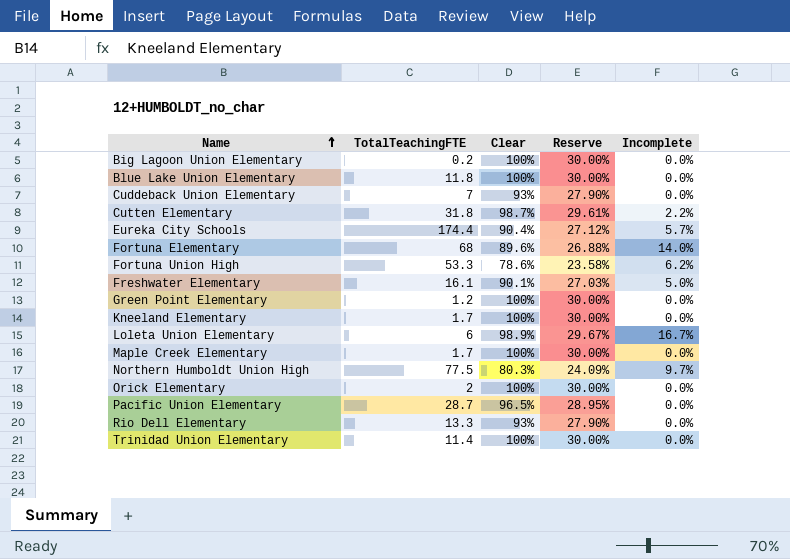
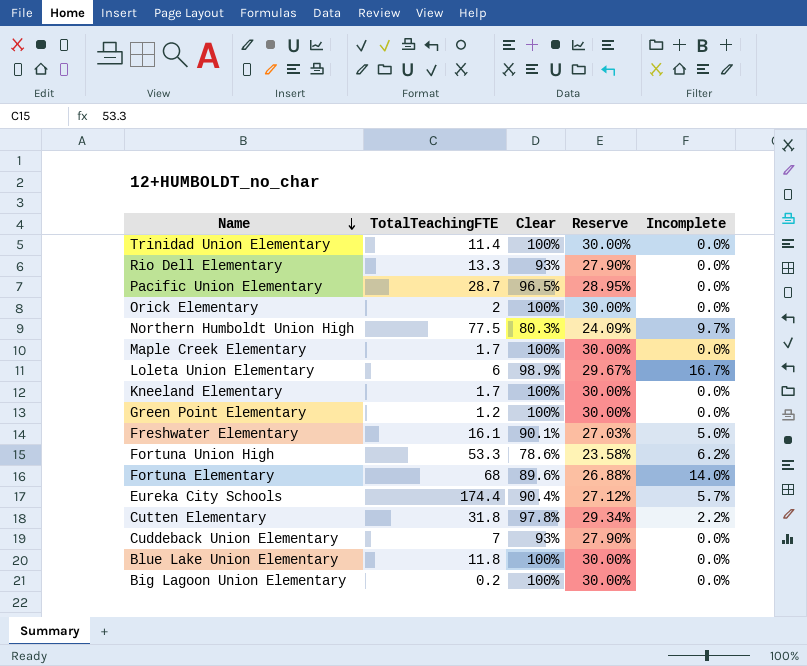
row order: Name ascending -> Name descending
Cutten Elementary | Clear: 98.7% -> 97.8%
Cutten Elementary | Reserve: 29.61% -> 29.34%

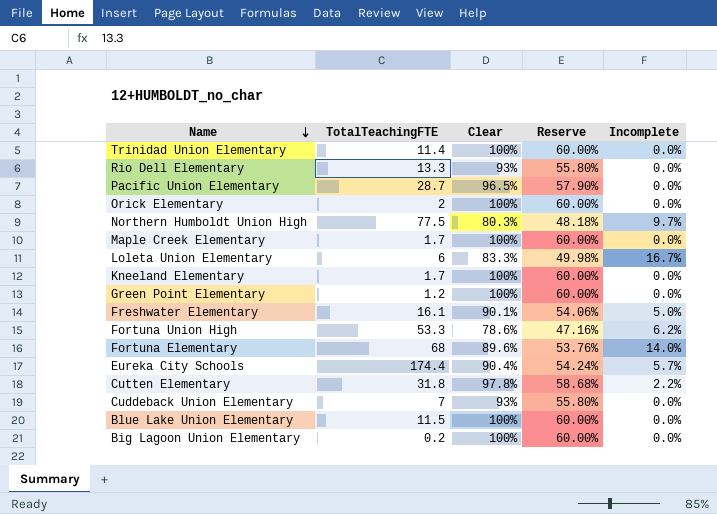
column Reserve | formula: [Clear] * 0.3 -> [Clear] * 0.6
Loleta Union Elementary | Clear: 98.9% -> 83.3%
Blue Lake Union Elementary | TotalTeachingFTE: 11.8 -> 11.5

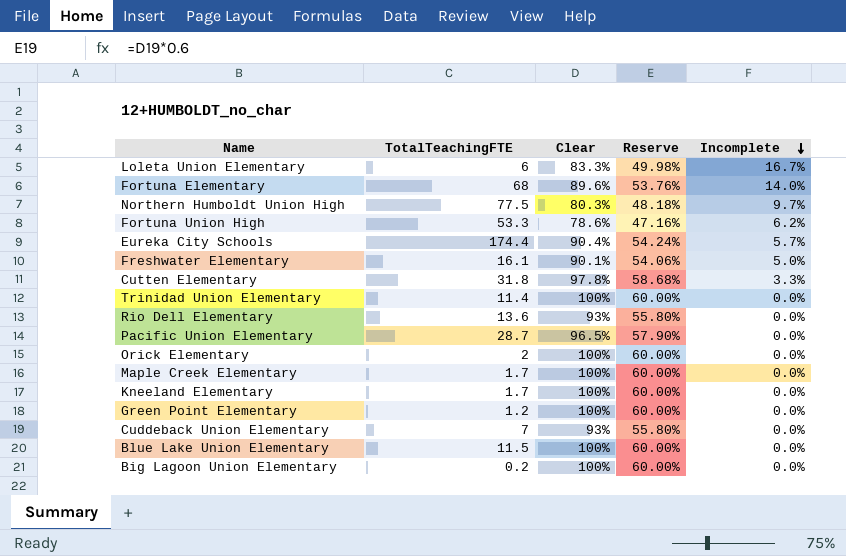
row order: Name descending -> Incomplete descending
Cutten Elementary | Incomplete: 2.2% -> 3.3%
Rio Dell Elementary | TotalTeachingFTE: 13.3 -> 13.6

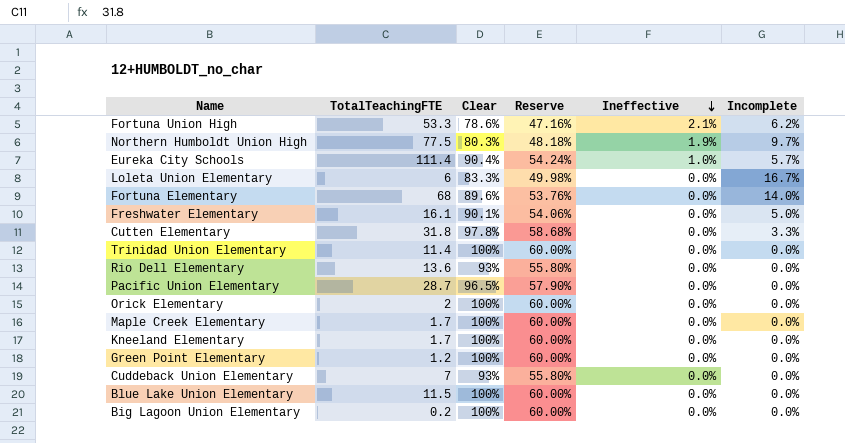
row order: Incomplete descending -> Ineffective descending
column Ineffective | position: none -> 5
Eureka City Schools | TotalTeachingFTE: 174.4 -> 111.4

